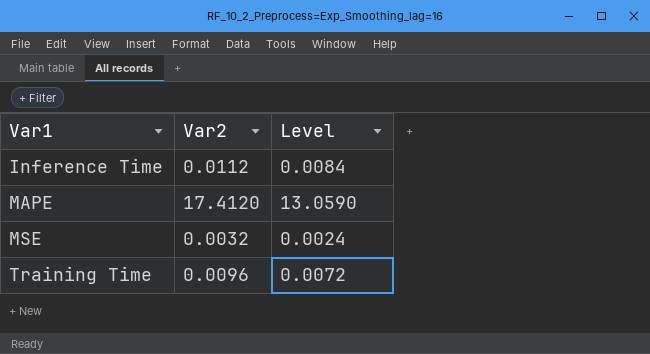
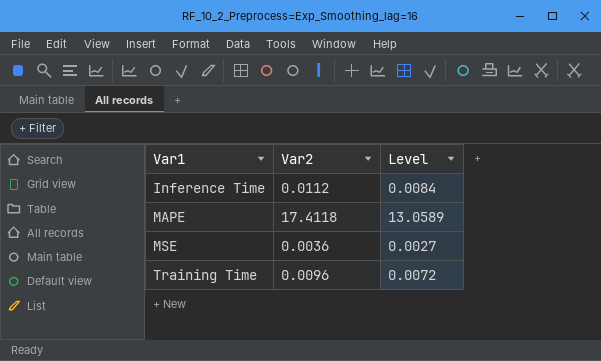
MAPE | Var2: 17.4120 -> 17.4118
MAPE | Level: 13.0590 -> 13.0589
MSE | Var2: 0.0032 -> 0.0036
MSE | Level: 0.0024 -> 0.0027

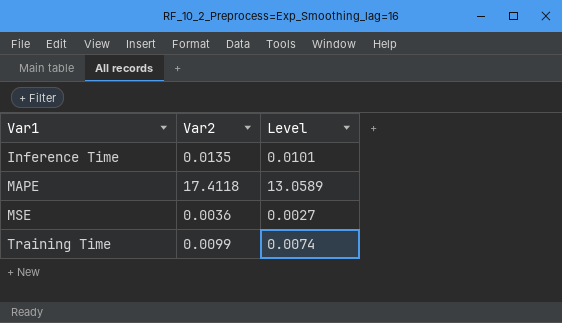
Inference Time | Var2: 0.0112 -> 0.0135
Inference Time | Level: 0.0084 -> 0.0101
Training Time | Var2: 0.0096 -> 0.0099
Training Time | Level: 0.0072 -> 0.0074

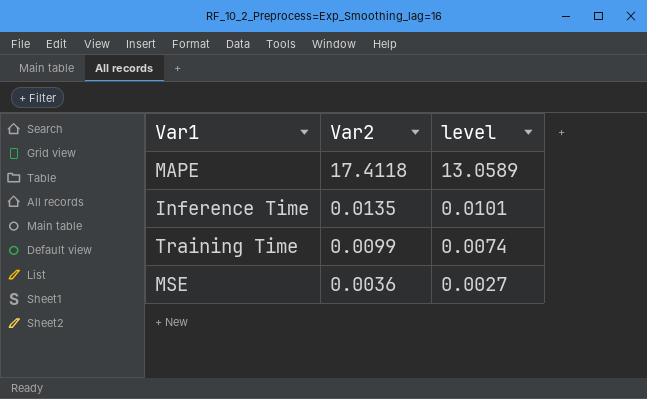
row order: Var1 ascending -> Var2 descending
column name: Level -> level

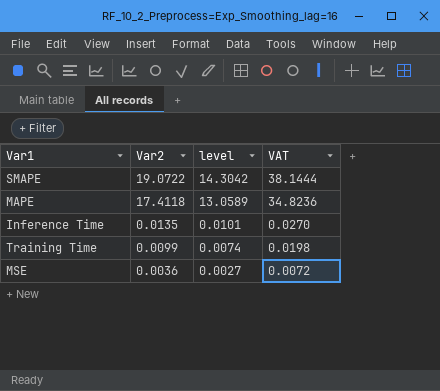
column VAT | formula: none -> [Var2] * 2
row SMAPE: none -> 19.0722 | 14.3042 | 38.1444

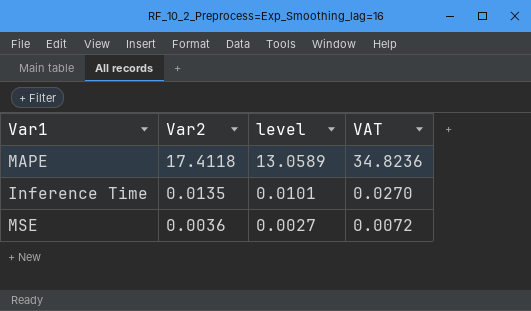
row SMAPE: 19.0722 | 14.3042 | 38.1444 -> none
row Training Time: 0.0099 | 0.0074 | 0.0198 -> none

